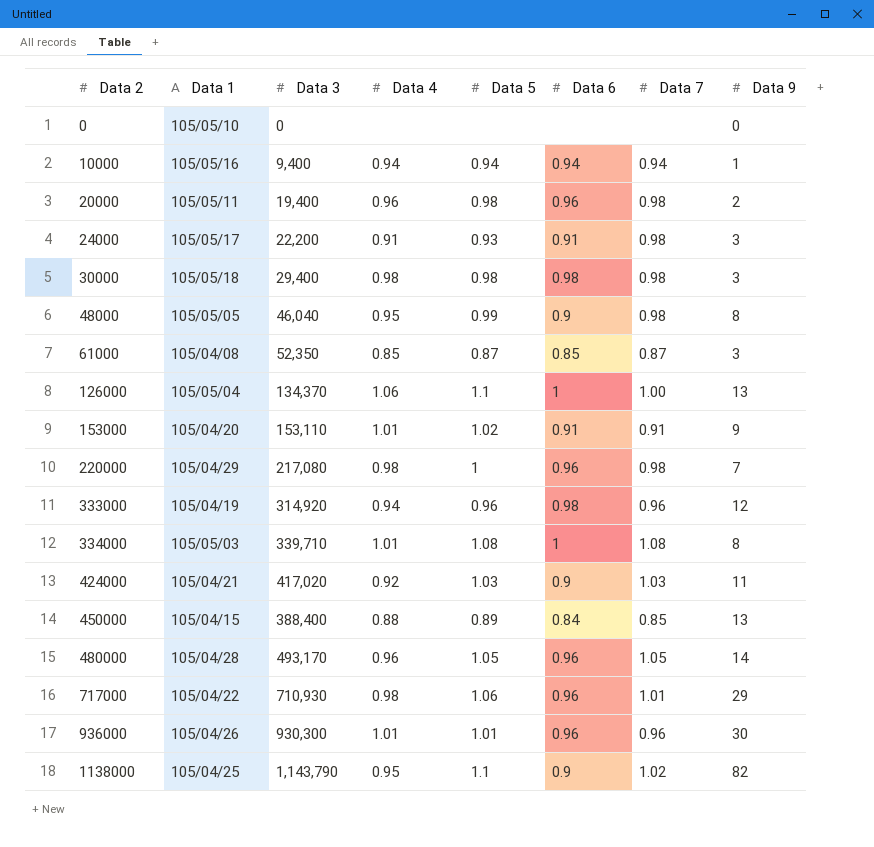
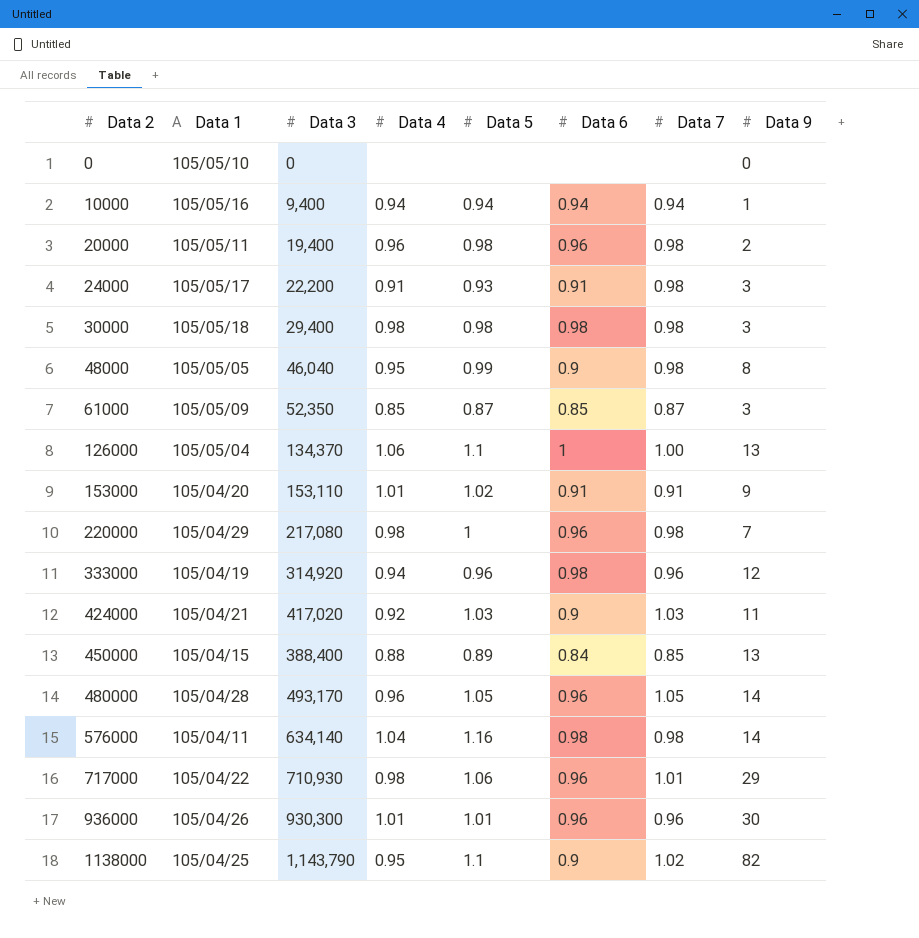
row 334000: 105/05/03 | 339,710 | 1.01 | 1.08 | 1 | 1.08 | 8 -> none
61000 | Data 1: 105/04/08 -> 105/05/09
row 576000: none -> 105/04/11 | 634,140 | 1.04 | 1.16 | 0.98 | 0.98 | 14

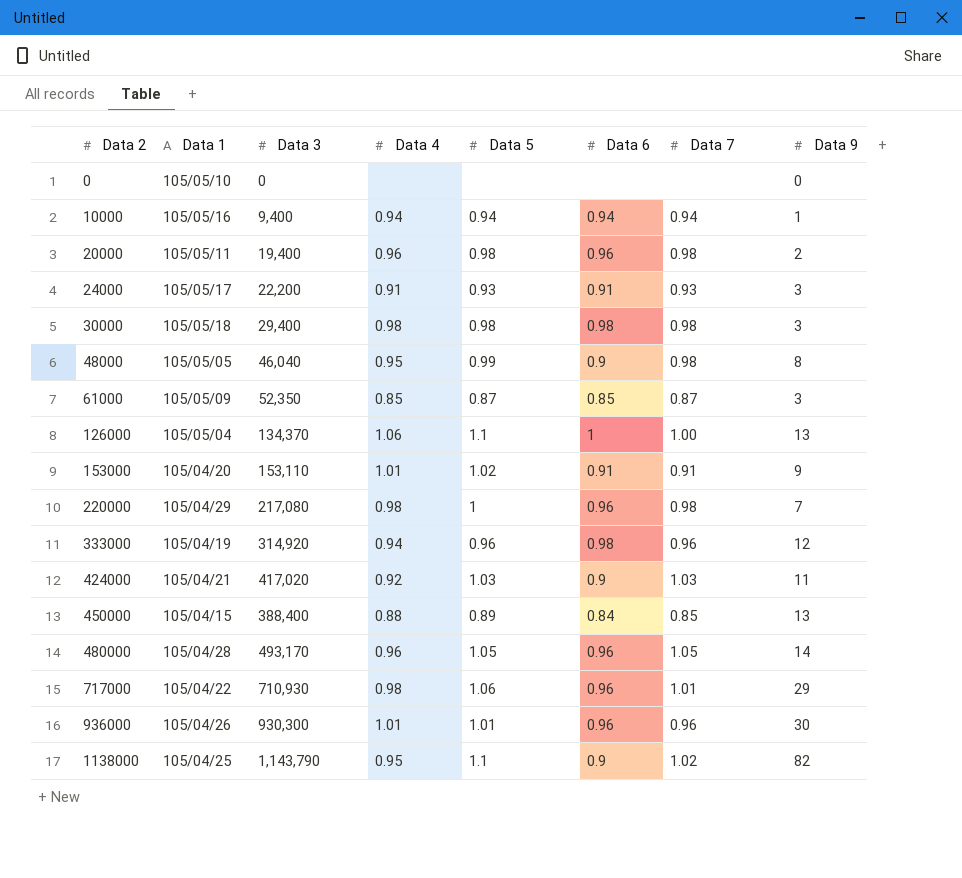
row 576000: 105/04/11 | 634,140 | 1.04 | 1.16 | 0.98 | 0.98 | 14 -> none
24000 | Data 7: 0.98 -> 0.93

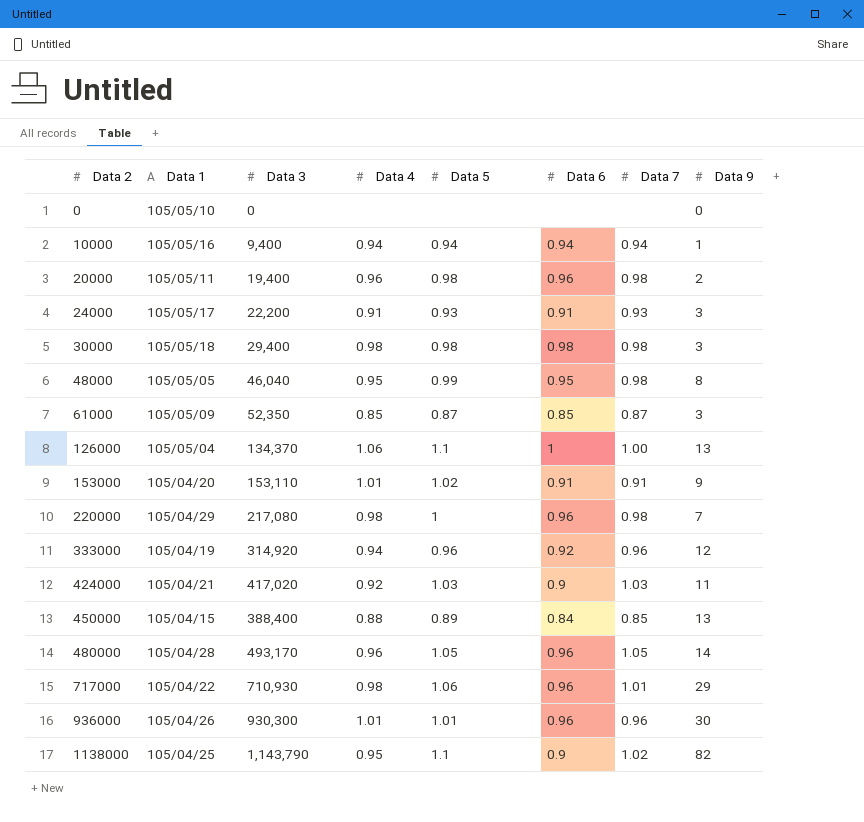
48000 | Data 6: 0.9 -> 0.95
333000 | Data 6: 0.98 -> 0.92

